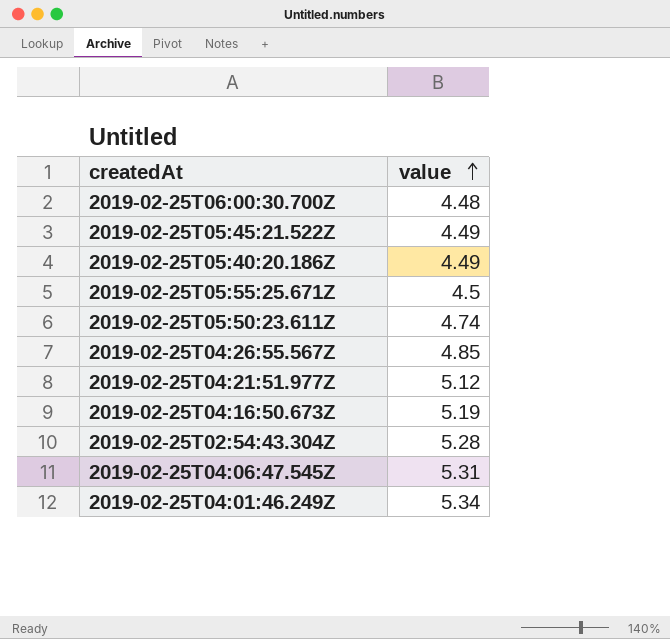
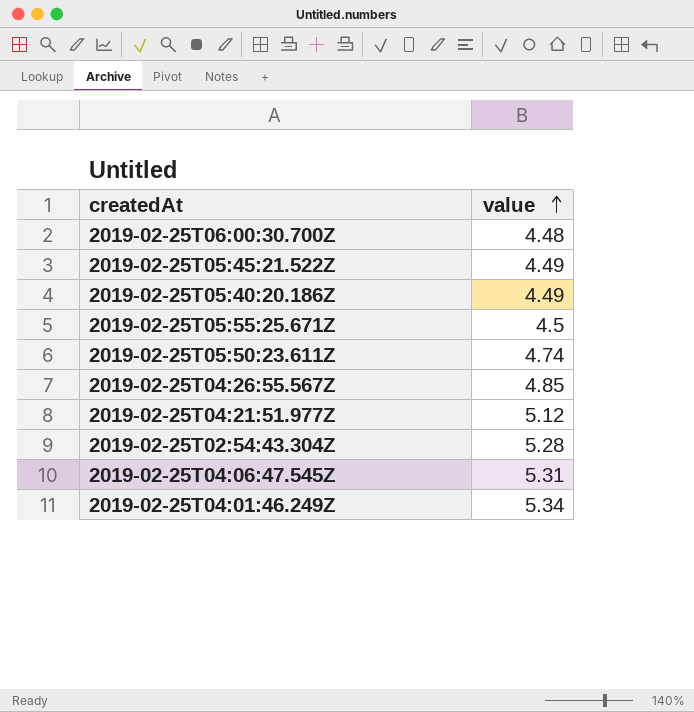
row 2019-02-25T04:16:50.673Z: 5.19 -> none

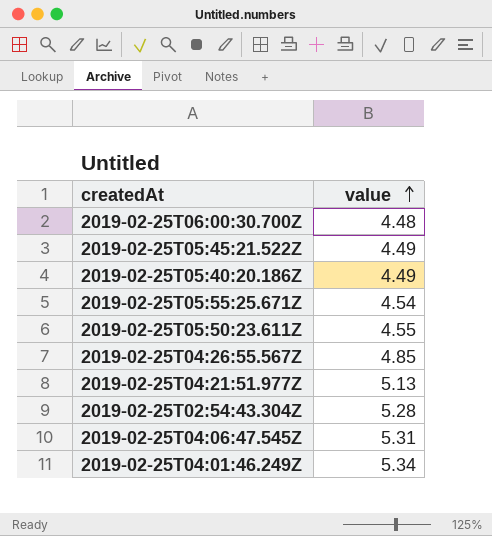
2019-02-25T05:55:25.671Z | value: 4.5 -> 4.54
2019-02-25T05:50:23.611Z | value: 4.74 -> 4.55
2019-02-25T04:21:51.977Z | value: 5.12 -> 5.13

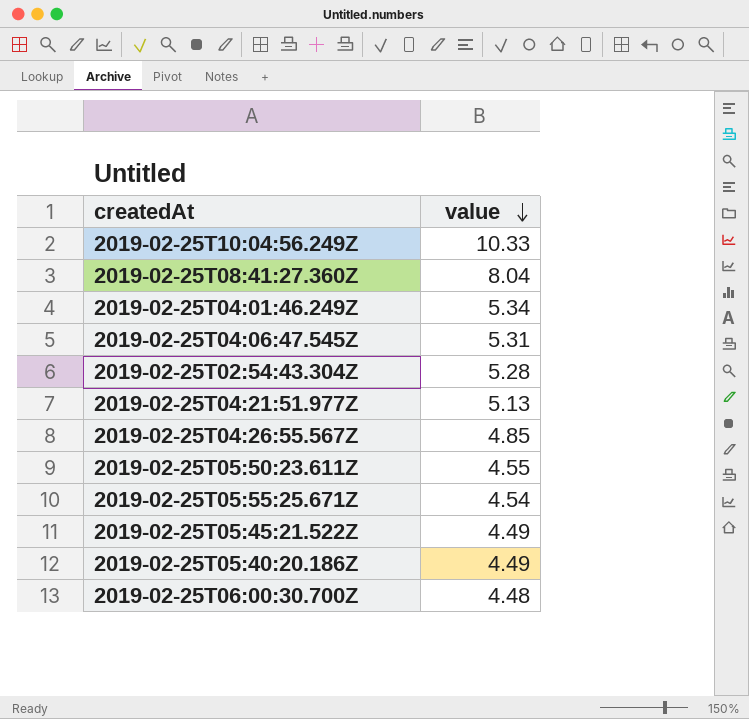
row order: value ascending -> value descending
row 2019-02-25T10:04:56.249Z: none -> 10.33
row 2019-02-25T08:41:27.360Z: none -> 8.04

